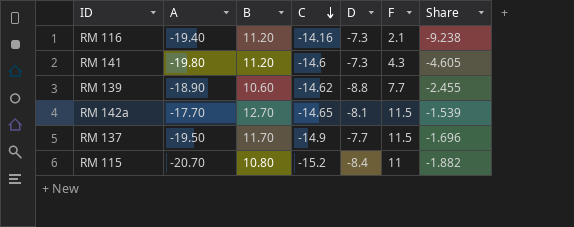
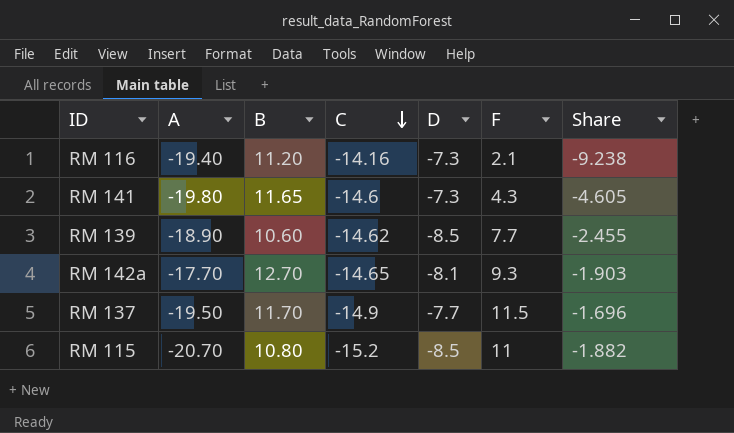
RM 141 | B: 11.20 -> 11.65
RM 139 | D: -8.8 -> -8.5
RM 142a | F: 11.5 -> 9.3
RM 142a | Share: -1.539 -> -1.903
RM 115 | D: -8.4 -> -8.5

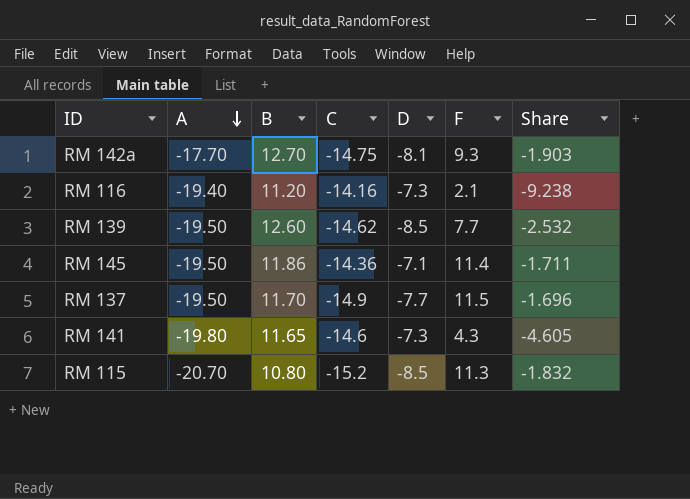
row order: C descending -> A descending
RM 142a | C: -14.65 -> -14.75
RM 139 | A: -18.90 -> -19.50
RM 139 | B: 10.60 -> 12.60
RM 139 | Share: -2.455 -> -2.532
row RM 145: none -> -19.50 | 11.86 | -14.36 | -7.1 | 11.4 | -1.711
RM 115 | F: 11 -> 11.3
RM 115 | Share: -1.882 -> -1.832

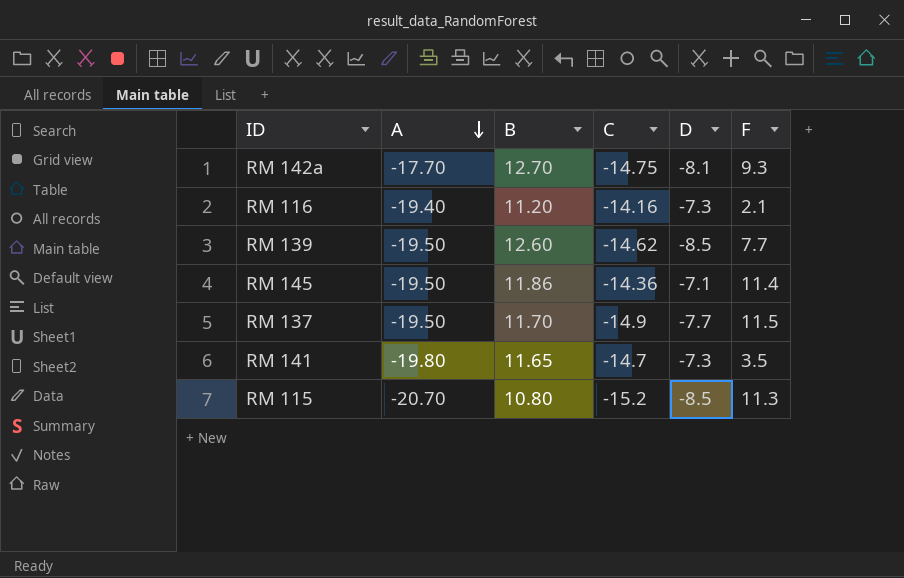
column Share | formula: [A] / [F] -> none
RM 141 | C: -14.6 -> -14.7
RM 141 | F: 4.3 -> 3.5

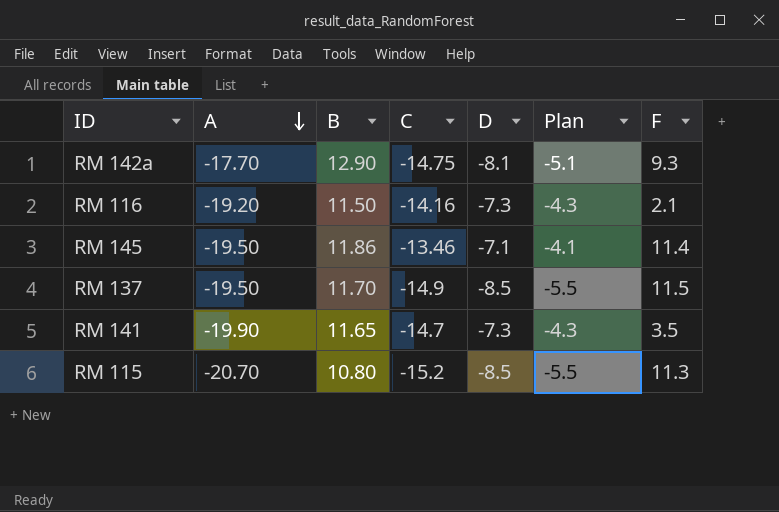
column Plan | formula: none -> [D] + 3
row RM 139: -19.50 | 12.60 | -14.62 | -8.5 | 7.7 -> none
RM 142a | B: 12.70 -> 12.90
RM 116 | A: -19.40 -> -19.20
RM 116 | B: 11.20 -> 11.50
RM 145 | C: -14.36 -> -13.46
RM 137 | D: -7.7 -> -8.5
RM 141 | A: -19.80 -> -19.90

